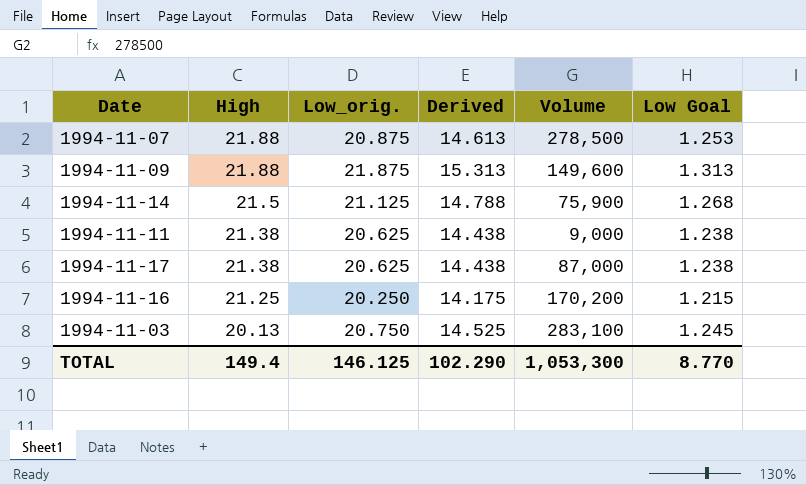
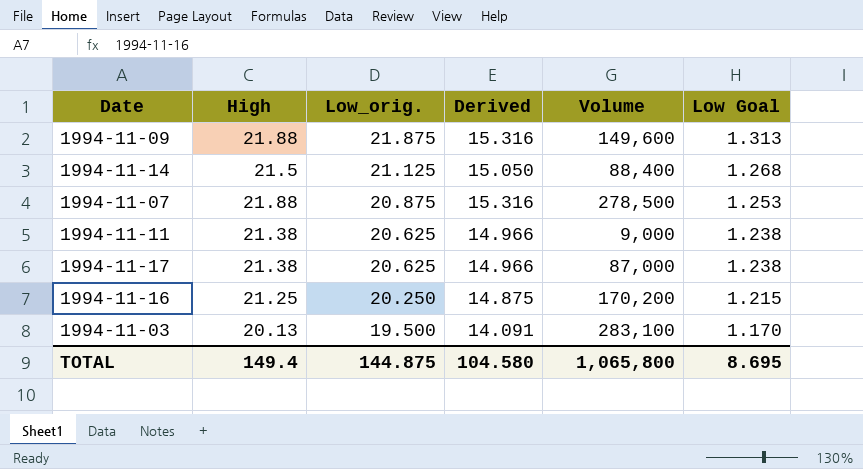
row order: High descending -> Low_orig. descending
column Derived | formula: [Low_orig.] * 0.7 -> [High] * 0.7
1994-11-14 | Volume: 75,900 -> 88,400
1994-11-03 | Low_orig.: 20.750 -> 19.500
1994-11-03 | Low Goal: 1.245 -> 1.170
TOTAL | Low_orig.: 146.125 -> 144.875
TOTAL | Derived: 102.290 -> 104.580
TOTAL | Volume: 1,053,300 -> 1,065,800
TOTAL | Low Goal: 8.770 -> 8.695

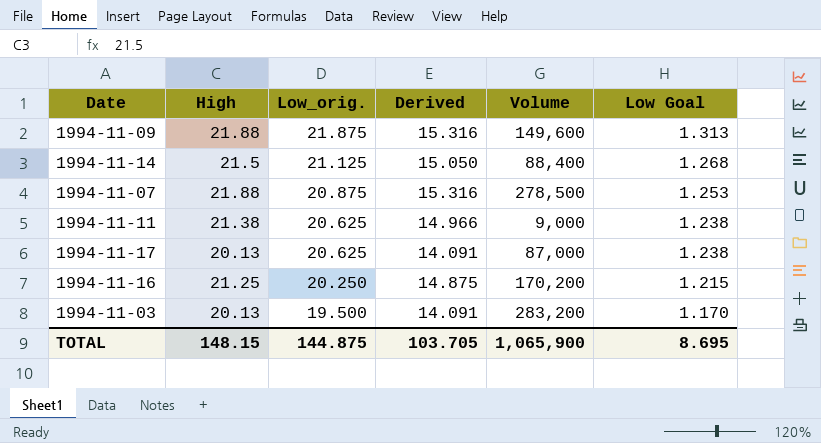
1994-11-17 | High: 21.38 -> 20.13
1994-11-17 | Derived: 14.966 -> 14.091
1994-11-03 | Volume: 283,100 -> 283,200
TOTAL | High: 149.4 -> 148.15
TOTAL | Derived: 104.580 -> 103.705
TOTAL | Volume: 1,065,800 -> 1,065,900

